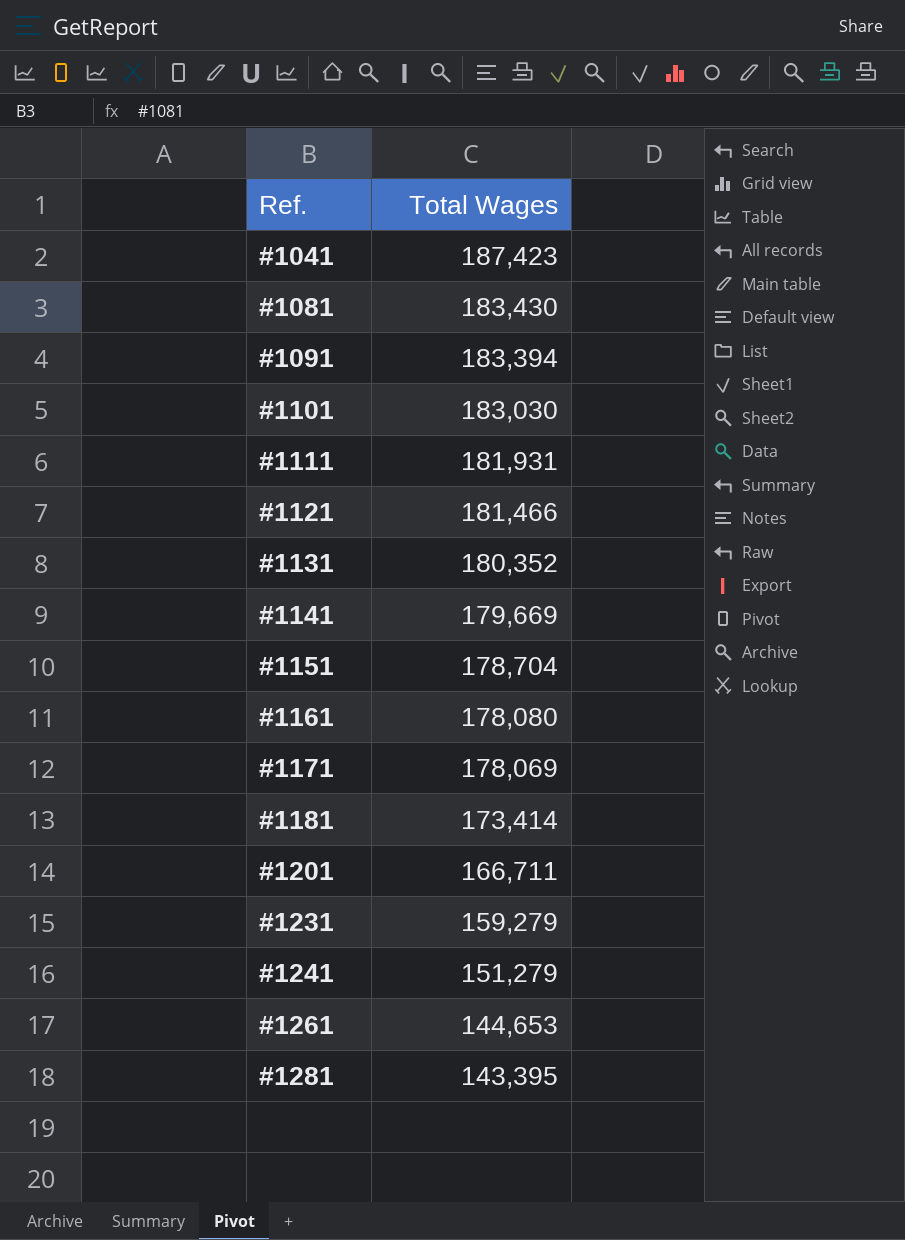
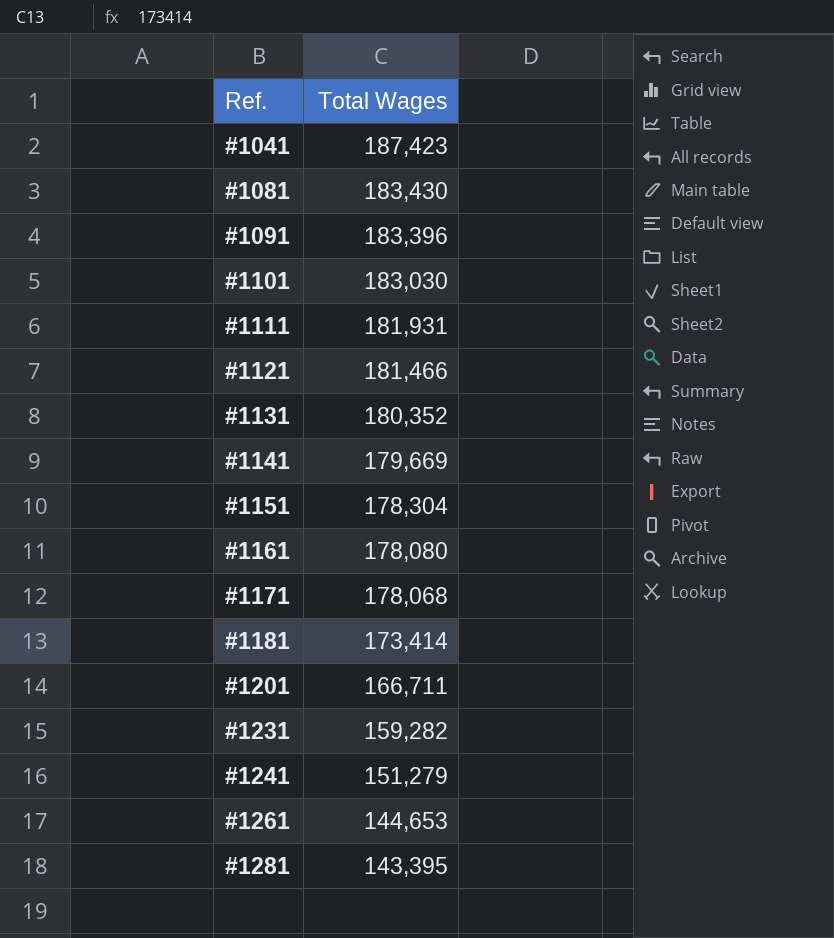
#1091 | Total Wages: 183,394 -> 183,396
#1151 | Total Wages: 178,704 -> 178,304
#1171 | Total Wages: 178,069 -> 178,068
#1231 | Total Wages: 159,279 -> 159,282

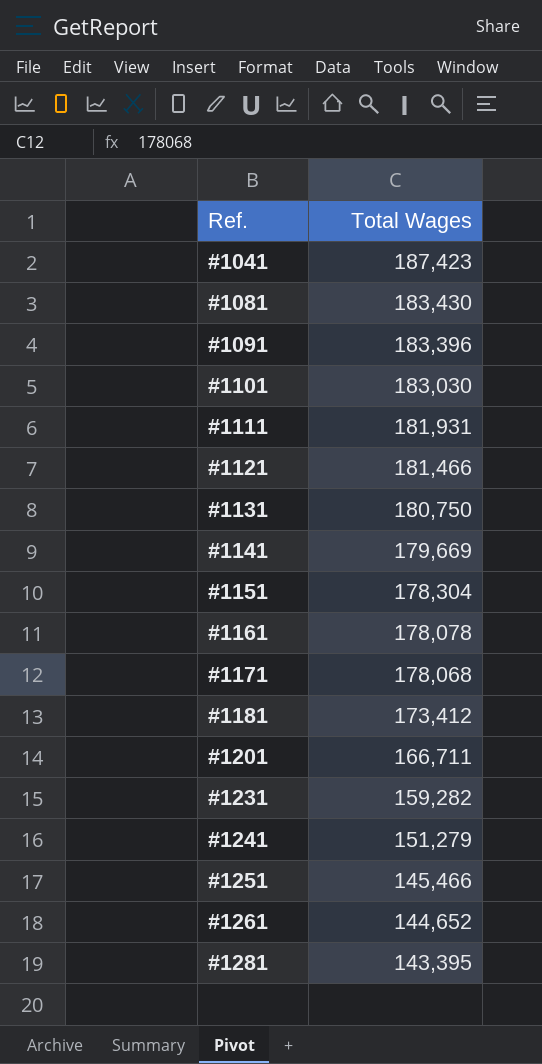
#1131 | Total Wages: 180,352 -> 180,750
#1161 | Total Wages: 178,080 -> 178,078
#1181 | Total Wages: 173,414 -> 173,412
row #1251: none -> 145,466
#1261 | Total Wages: 144,653 -> 144,652

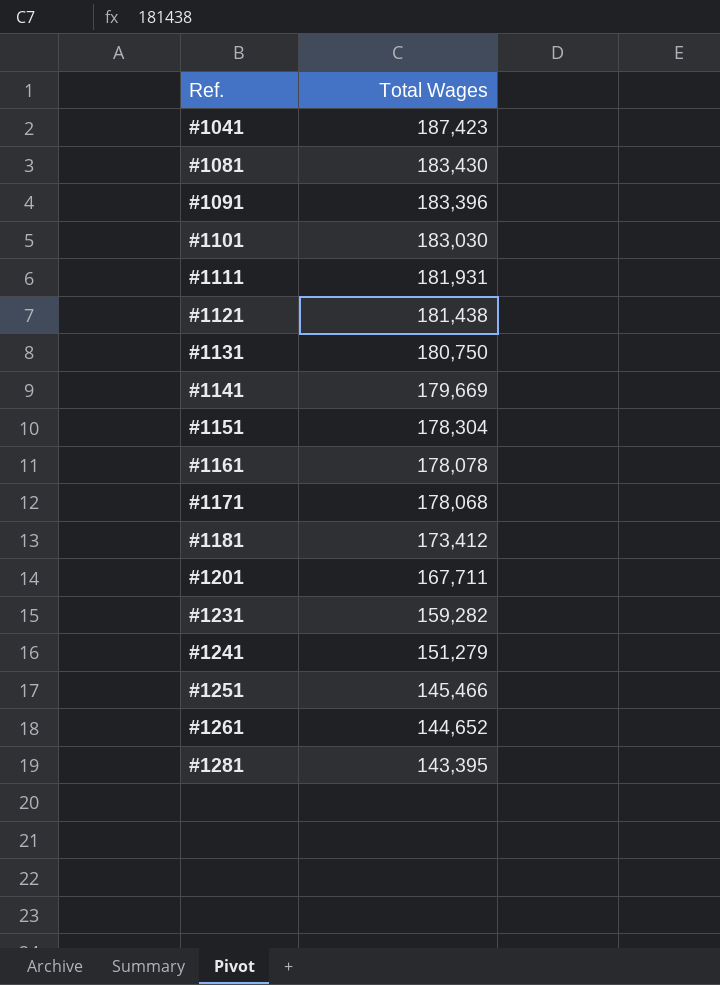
#1121 | Total Wages: 181,466 -> 181,438
#1201 | Total Wages: 166,711 -> 167,711

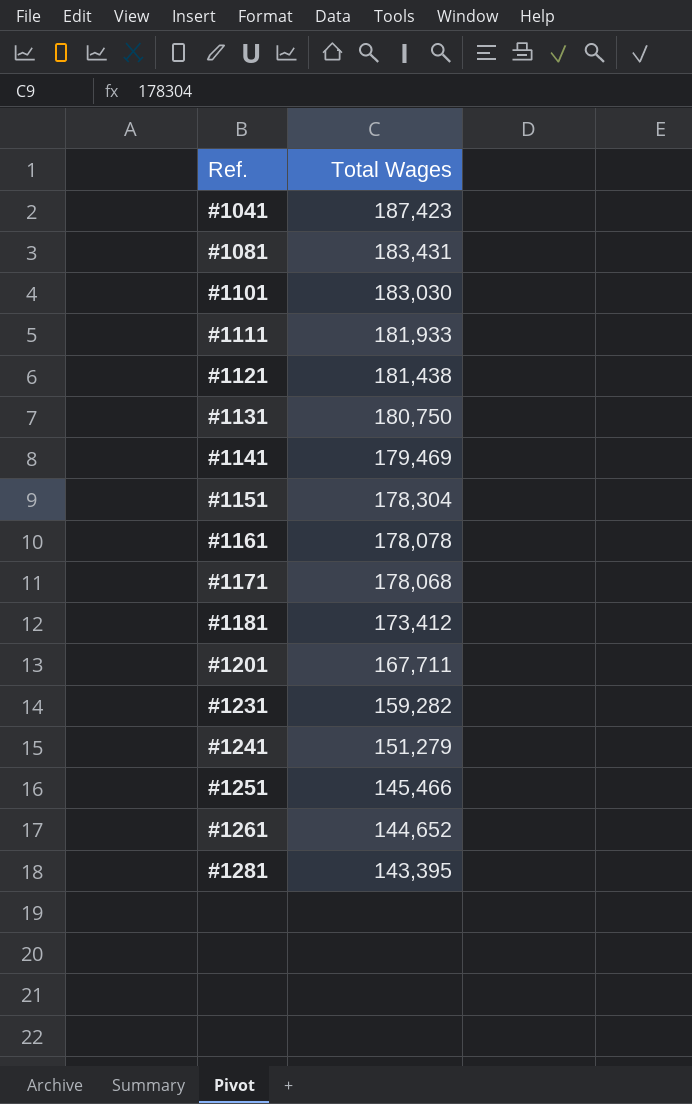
row #1091: 183,396 -> none
#1081 | Total Wages: 183,430 -> 183,431
#1111 | Total Wages: 181,931 -> 181,933
#1141 | Total Wages: 179,669 -> 179,469

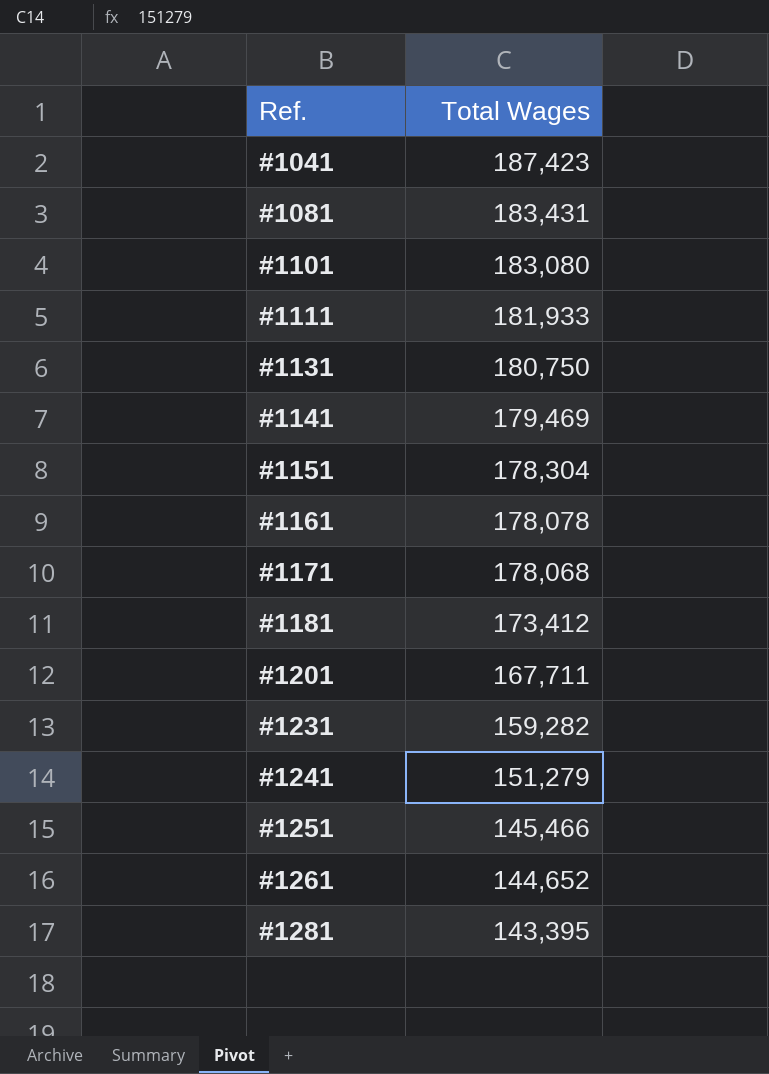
row #1121: 181,438 -> none
#1101 | Total Wages: 183,030 -> 183,080

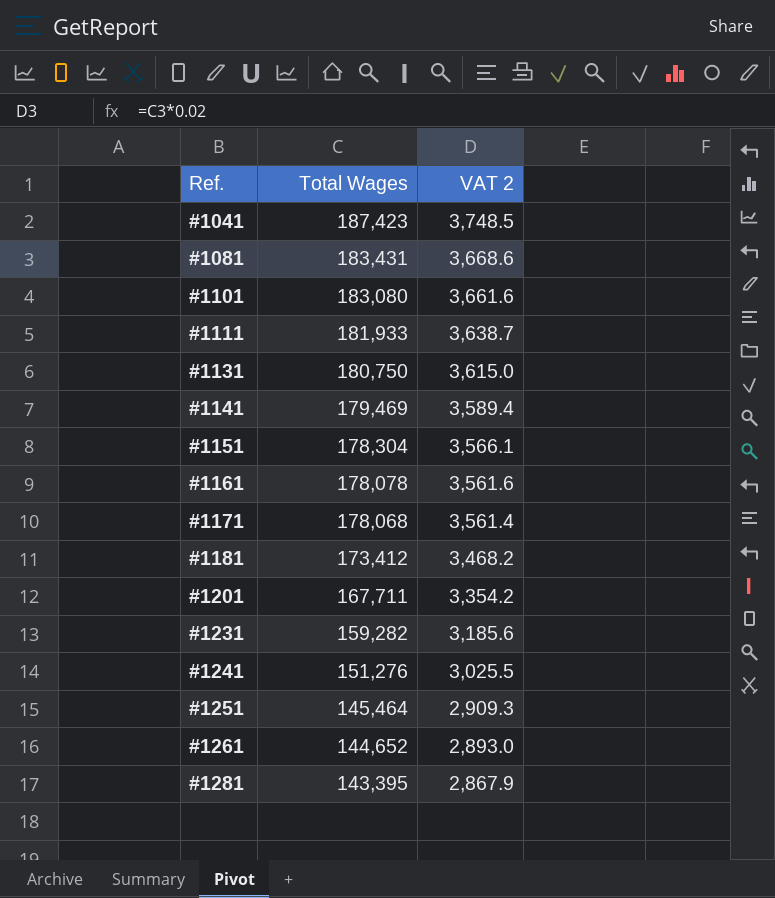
column VAT 2 | formula: none -> [Total Wages] * 0.02
#1241 | Total Wages: 151,279 -> 151,276
#1251 | Total Wages: 145,466 -> 145,464

